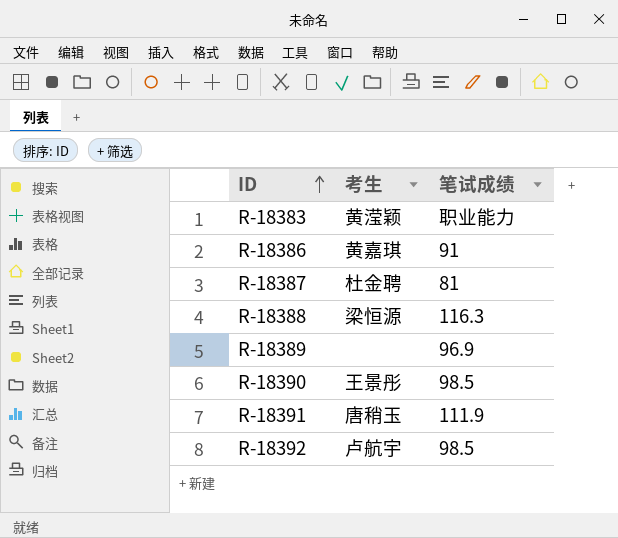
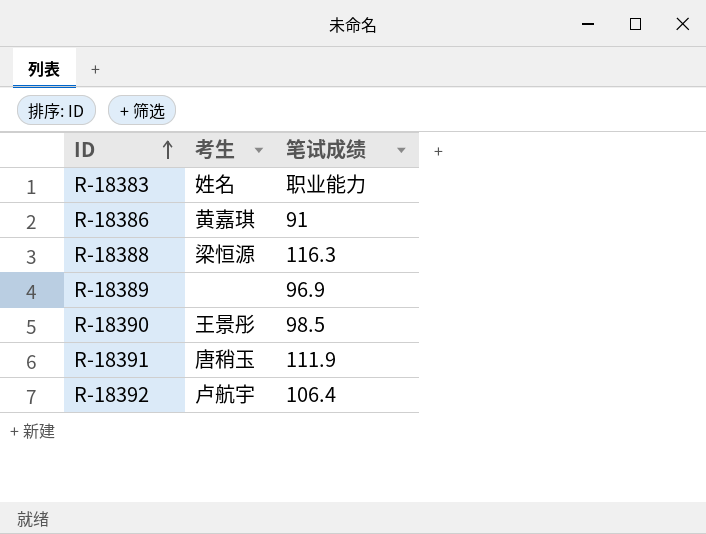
row R-18387: 杜金聘 | 81 -> none
R-18383 | 考生: 黄滢颖 -> 姓名
R-18392 | 笔试成绩: 98.5 -> 106.4

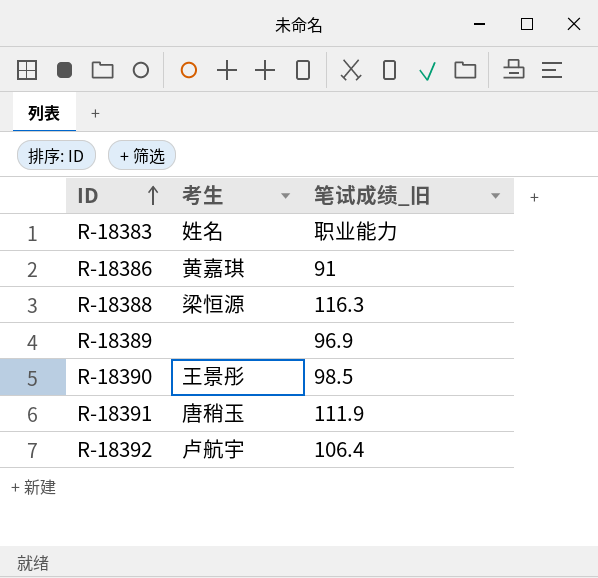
column name: 笔试成绩 -> 笔试成绩_旧

